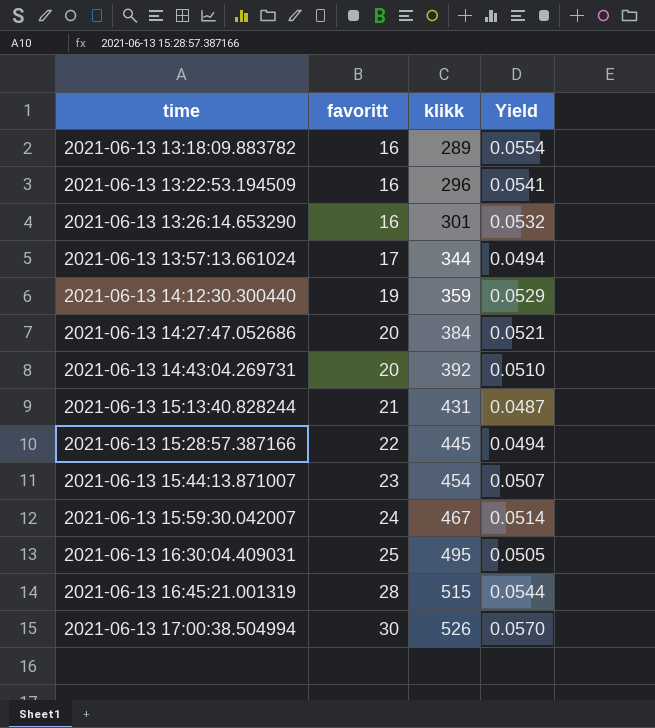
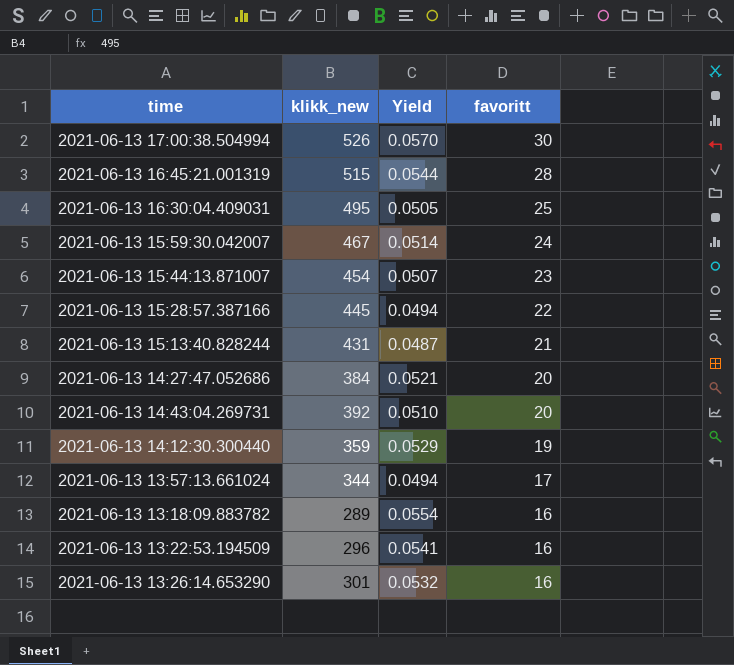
row order: time ascending -> favoritt descending
column name: klikk -> klikk_new
column favoritt | position: 2 -> 4

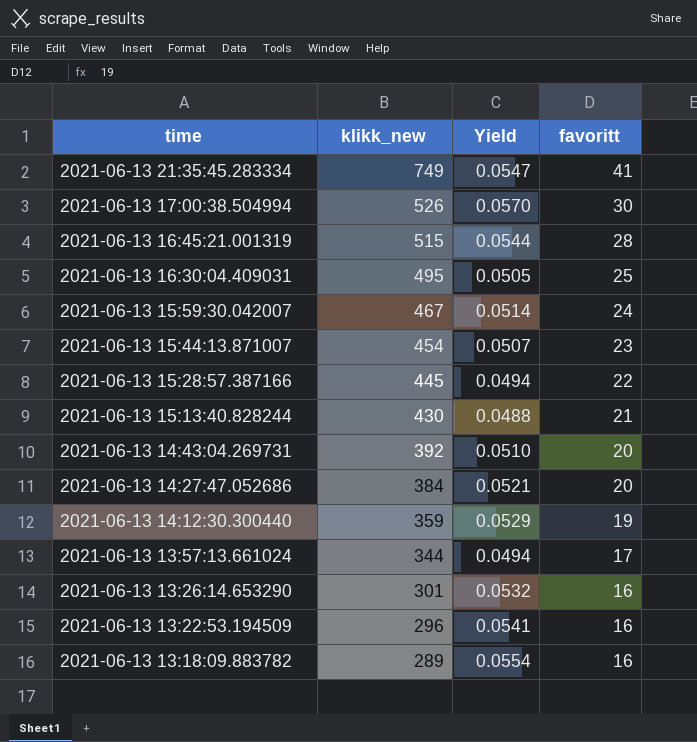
row order: favoritt descending -> time descending
row 2021-06-13 21:35:45.283334: none -> 749 | 0.0547 | 41
2021-06-13 15:13:40.828244 | klikk_new: 431 -> 430
2021-06-13 15:13:40.828244 | Yield: 0.0487 -> 0.0488

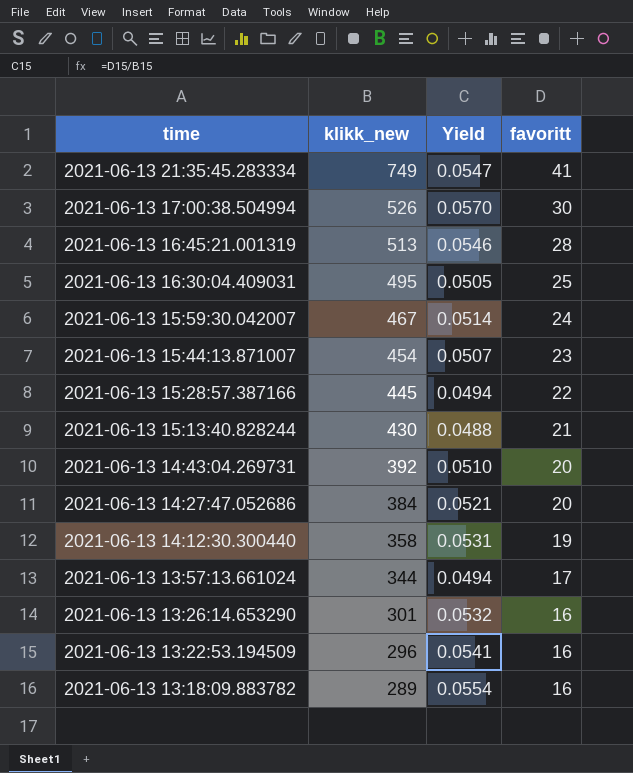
2021-06-13 16:45:21.001319 | klikk_new: 515 -> 513
2021-06-13 16:45:21.001319 | Yield: 0.0544 -> 0.0546
2021-06-13 14:12:30.300440 | klikk_new: 359 -> 358
2021-06-13 14:12:30.300440 | Yield: 0.0529 -> 0.0531

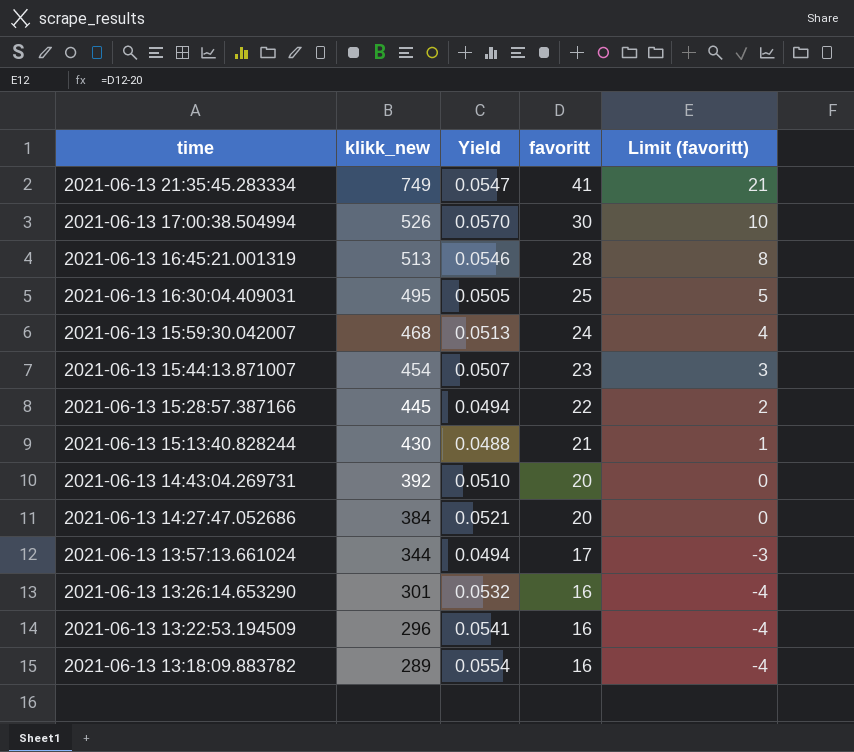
column Limit (favoritt) | formula: none -> [favoritt] - 20
row 2021-06-13 14:12:30.300440: 358 | 0.0531 | 19 -> none
2021-06-13 15:59:30.042007 | klikk_new: 467 -> 468
2021-06-13 15:59:30.042007 | Yield: 0.0514 -> 0.0513

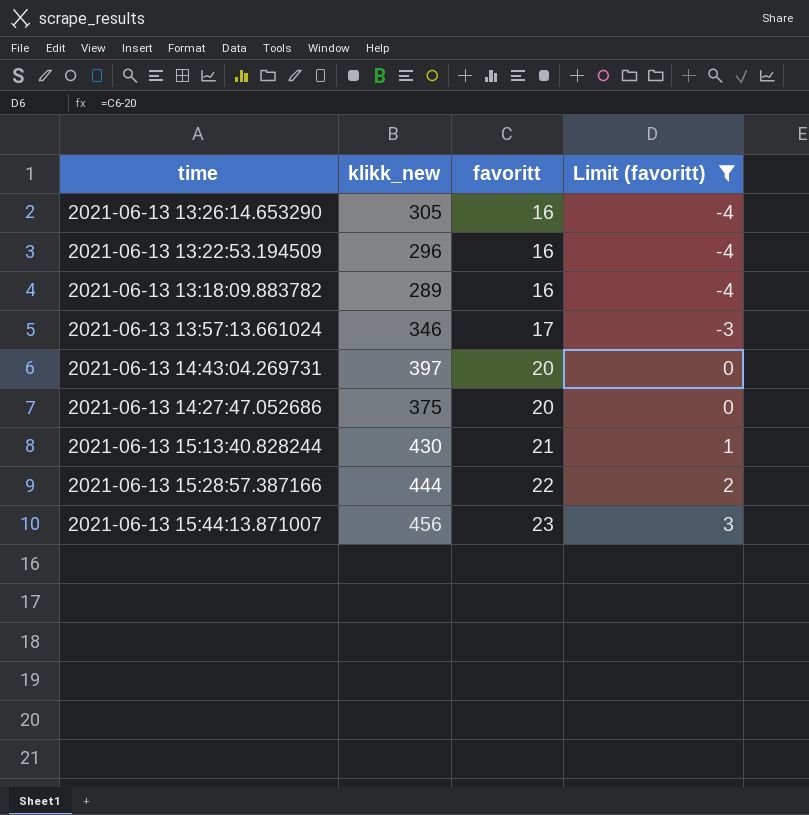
filter: none -> Limit (favoritt) <= 3
row order: time descending -> favoritt ascending
column Yield | formula: [favoritt] / [klikk_new] -> none
2021-06-13 13:26:14.653290 | klikk_new: 301 -> 305
2021-06-13 13:57:13.661024 | klikk_new: 344 -> 346
2021-06-13 14:43:04.269731 | klikk_new: 392 -> 397
2021-06-13 14:27:47.052686 | klikk_new: 384 -> 375
2021-06-13 15:28:57.387166 | klikk_new: 445 -> 444
2021-06-13 15:44:13.871007 | klikk_new: 454 -> 456

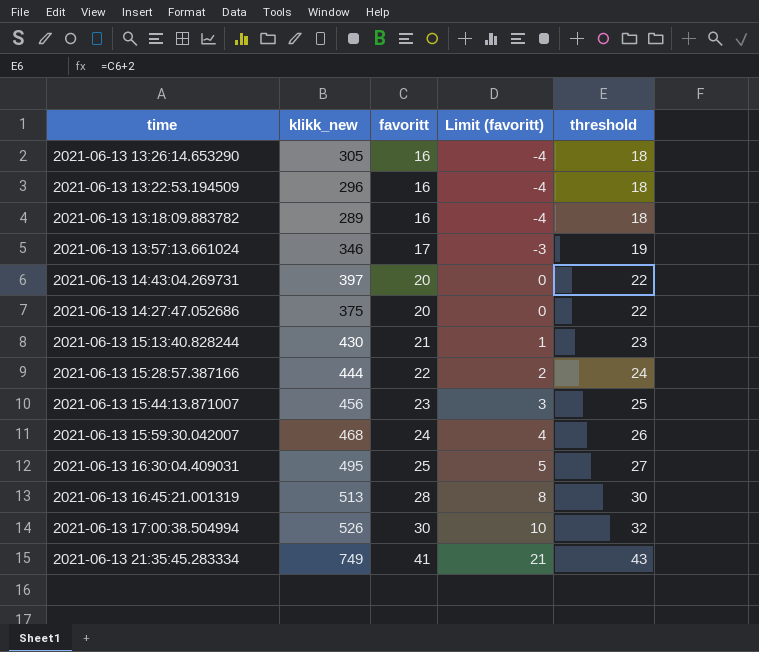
filter: Limit (favoritt) <= 3 -> none
column threshold | formula: none -> [favoritt] + 2

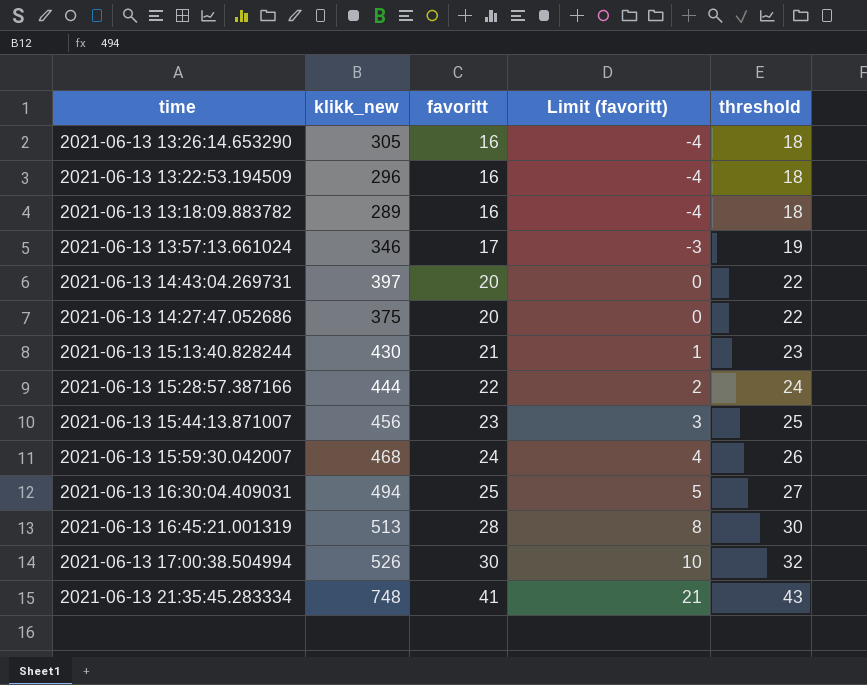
2021-06-13 16:30:04.409031 | klikk_new: 495 -> 494
2021-06-13 21:35:45.283334 | klikk_new: 749 -> 748

